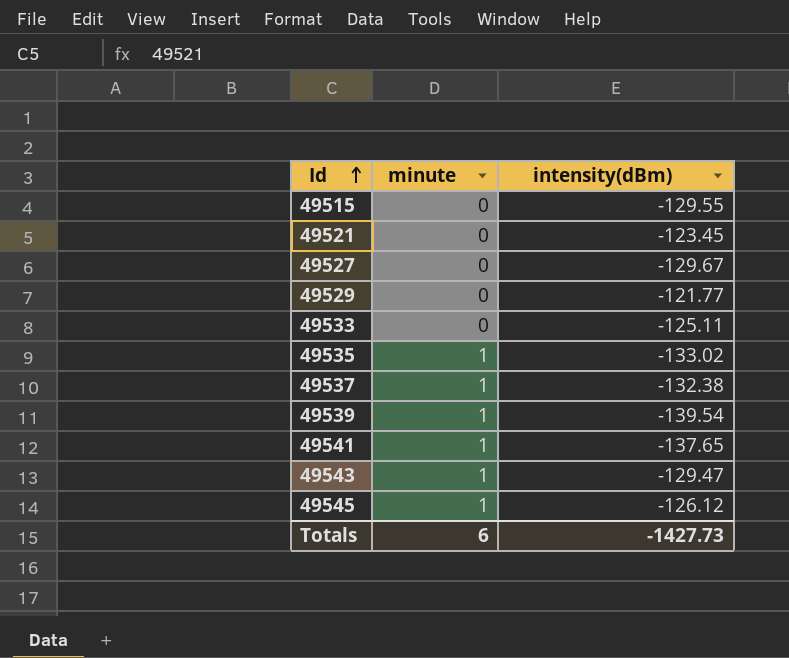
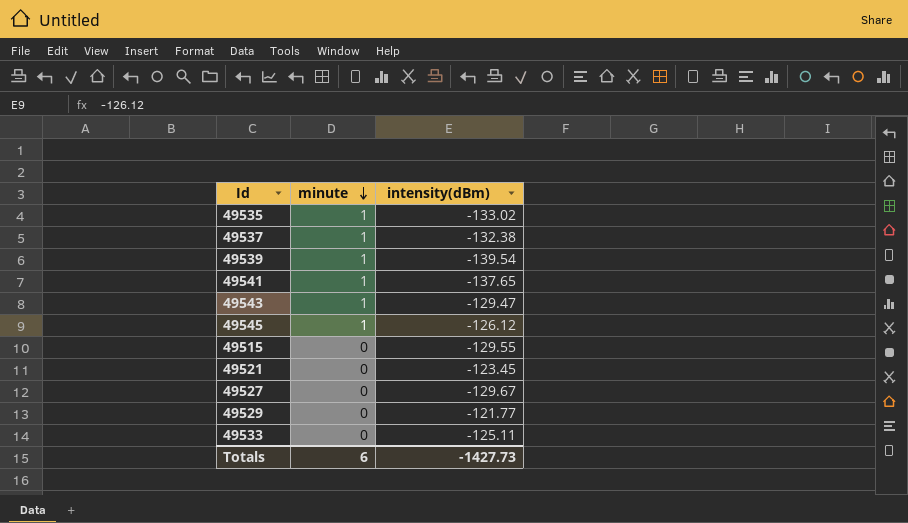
row order: Id ascending -> minute descending

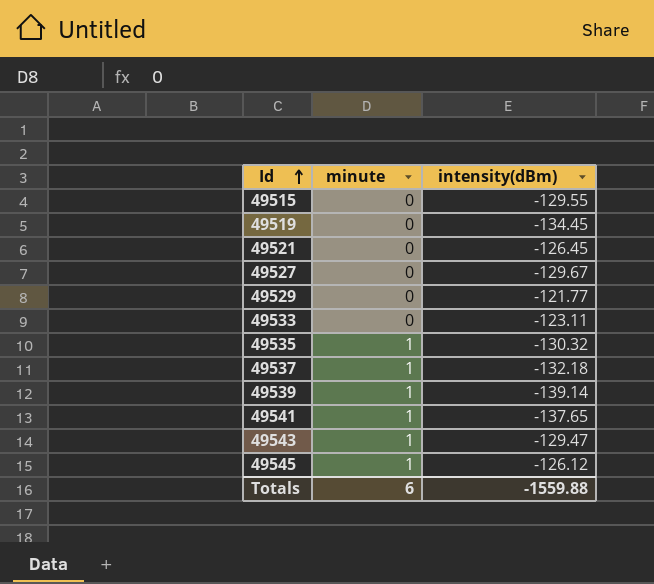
row order: minute descending -> Id ascending
row 49519: none -> 0 | -134.45
49521 | intensity(dBm): -123.45 -> -126.45
49533 | intensity(dBm): -125.11 -> -123.11
49535 | intensity(dBm): -133.02 -> -130.32
49537 | intensity(dBm): -132.38 -> -132.18
49539 | intensity(dBm): -139.54 -> -139.14
Totals | intensity(dBm): -1427.73 -> -1559.88

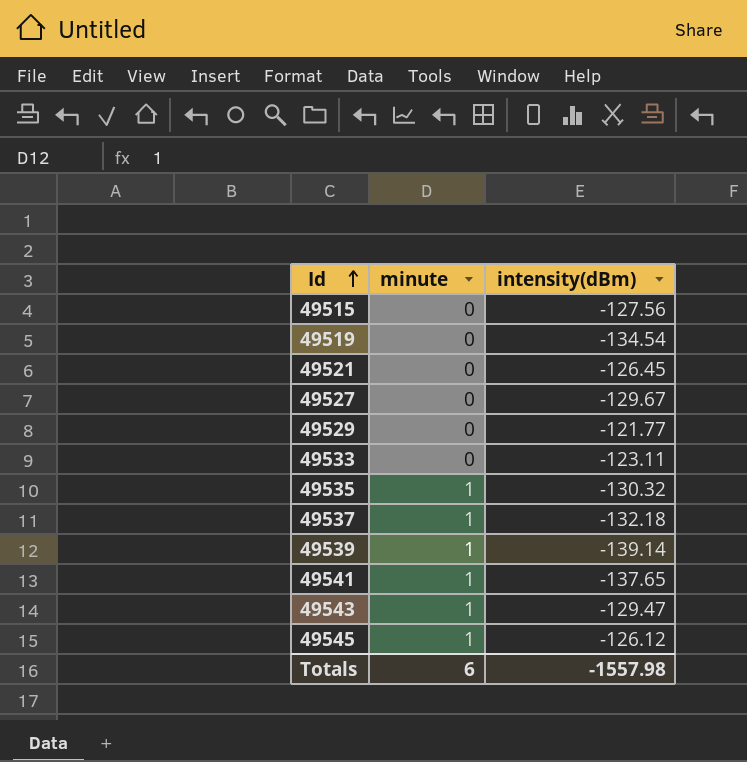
49515 | intensity(dBm): -129.55 -> -127.56
49519 | intensity(dBm): -134.45 -> -134.54
Totals | intensity(dBm): -1559.88 -> -1557.98

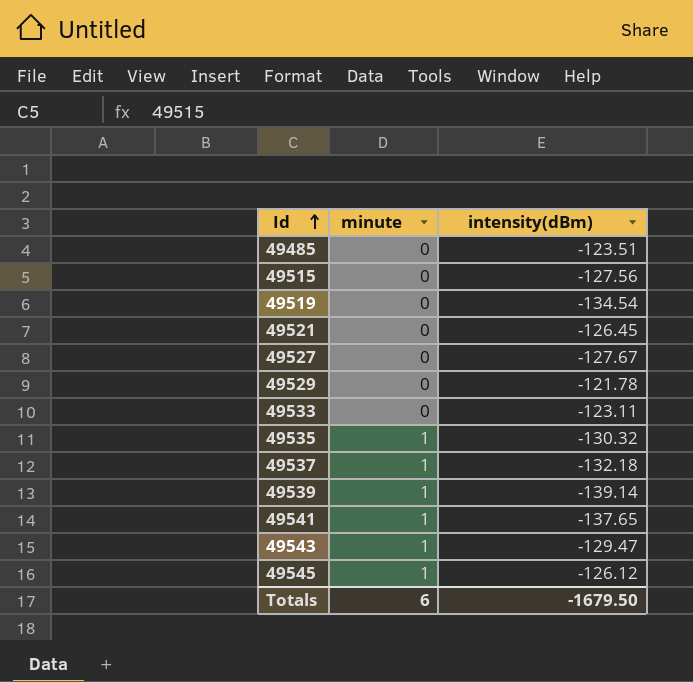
row 49485: none -> 0 | -123.51
49527 | intensity(dBm): -129.67 -> -127.67
49529 | intensity(dBm): -121.77 -> -121.78
Totals | intensity(dBm): -1557.98 -> -1679.50

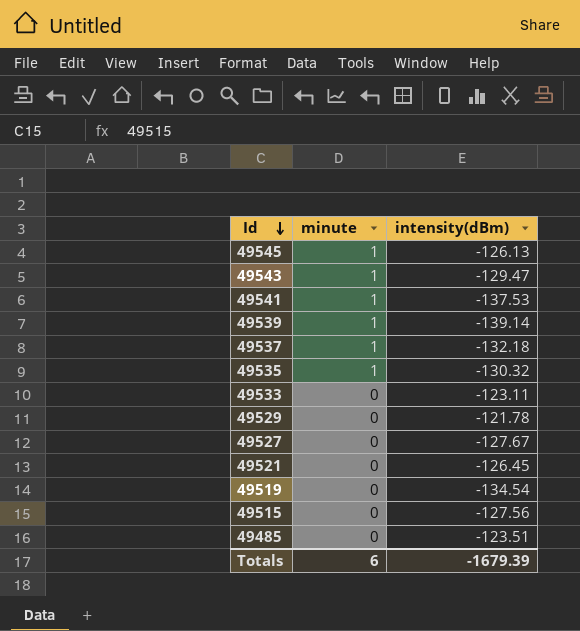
row order: Id ascending -> Id descending
49545 | intensity(dBm): -126.12 -> -126.13
49541 | intensity(dBm): -137.65 -> -137.53
Totals | intensity(dBm): -1679.50 -> -1679.39

